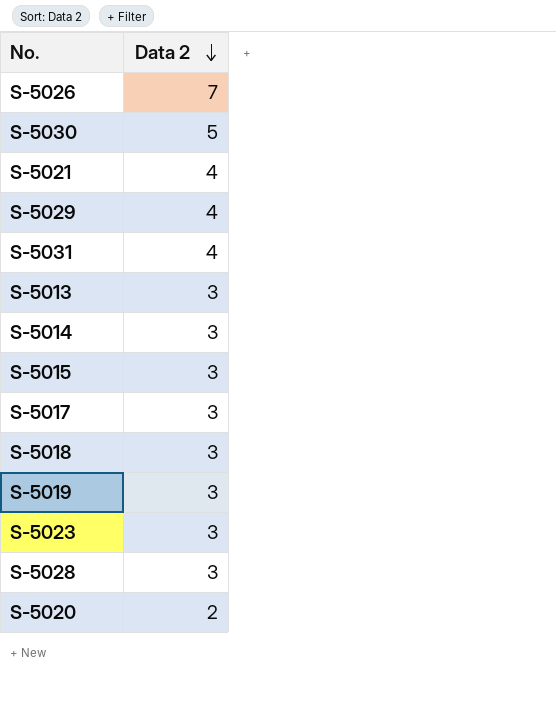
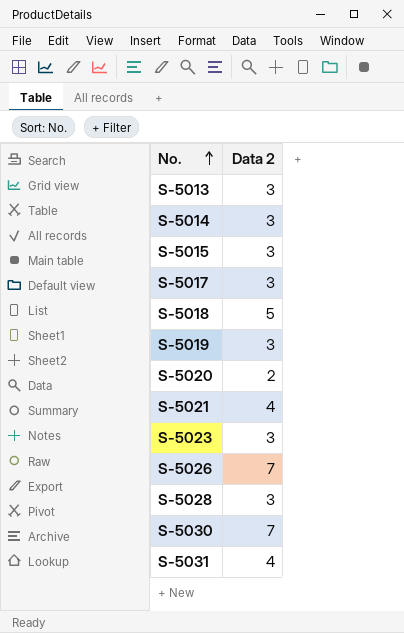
row order: Data 2 descending -> No. ascending
row S-5029: 4 -> none
S-5018 | Data 2: 3 -> 5
S-5030 | Data 2: 5 -> 7

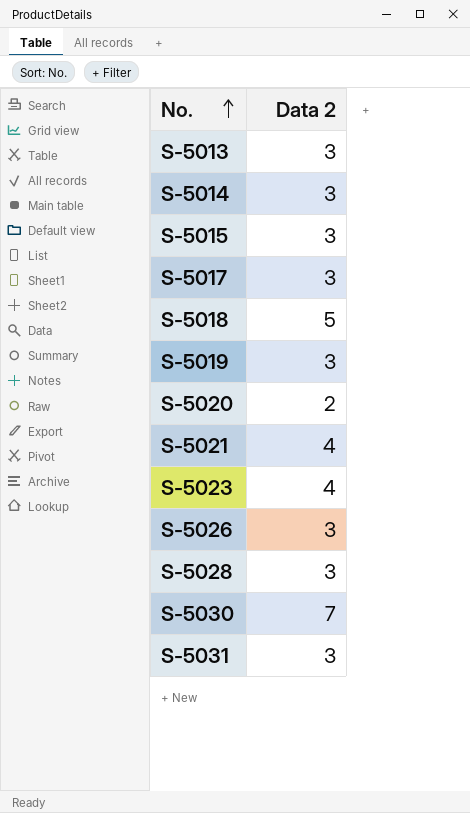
S-5023 | Data 2: 3 -> 4
S-5026 | Data 2: 7 -> 3
S-5031 | Data 2: 4 -> 3

